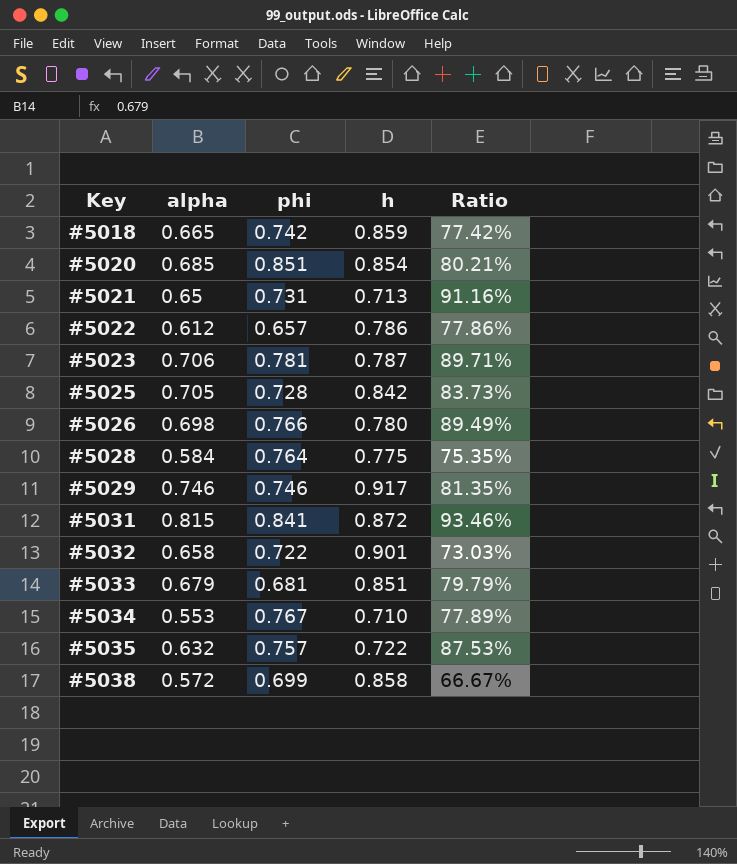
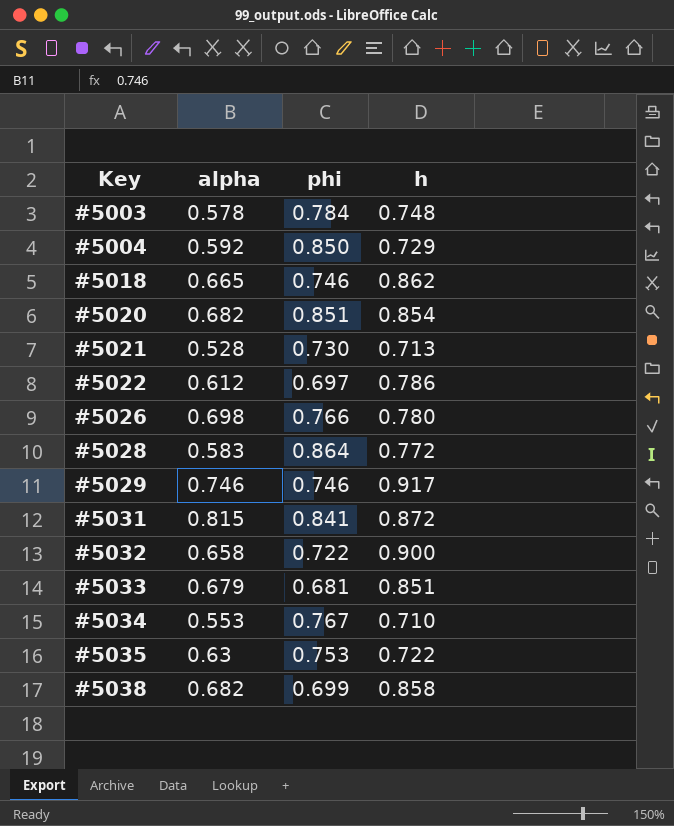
column Ratio | formula: [alpha] / [h] -> none
row #5023: 0.706 | 0.781 | 0.787 | 89.71% -> none
row #5025: 0.705 | 0.728 | 0.842 | 83.73% -> none
row #5003: none -> 0.578 | 0.784 | 0.748
row #5004: none -> 0.592 | 0.850 | 0.729
#5018 | phi: 0.742 -> 0.746
#5018 | h: 0.859 -> 0.862
#5020 | alpha: 0.685 -> 0.682
#5021 | alpha: 0.65 -> 0.528
#5021 | phi: 0.731 -> 0.730
#5022 | phi: 0.657 -> 0.697
#5028 | alpha: 0.584 -> 0.583
#5028 | phi: 0.764 -> 0.864
#5028 | h: 0.775 -> 0.772
#5032 | h: 0.901 -> 0.900
#5035 | alpha: 0.632 -> 0.63
#5035 | phi: 0.757 -> 0.753
#5038 | alpha: 0.572 -> 0.682

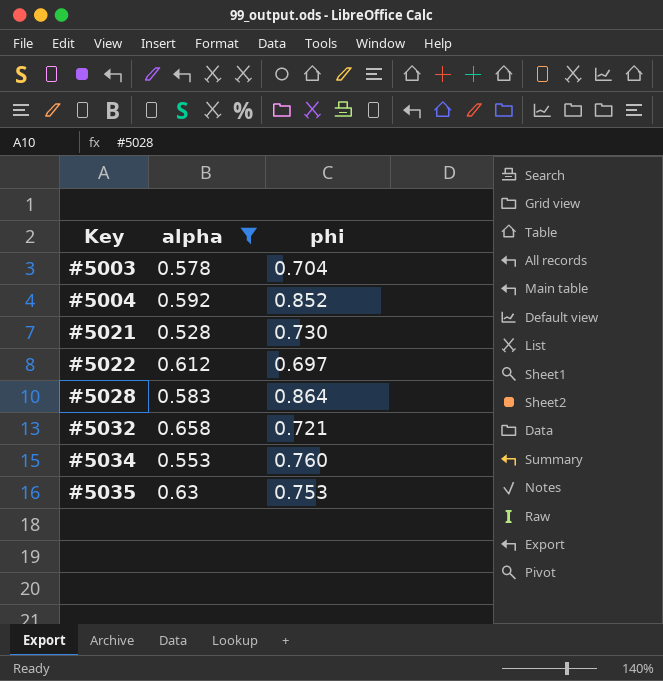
filter: none -> alpha <= 0.658
column h | position: 4 -> none
#5003 | phi: 0.784 -> 0.704
#5004 | phi: 0.850 -> 0.852
#5032 | phi: 0.722 -> 0.721
#5034 | phi: 0.767 -> 0.760

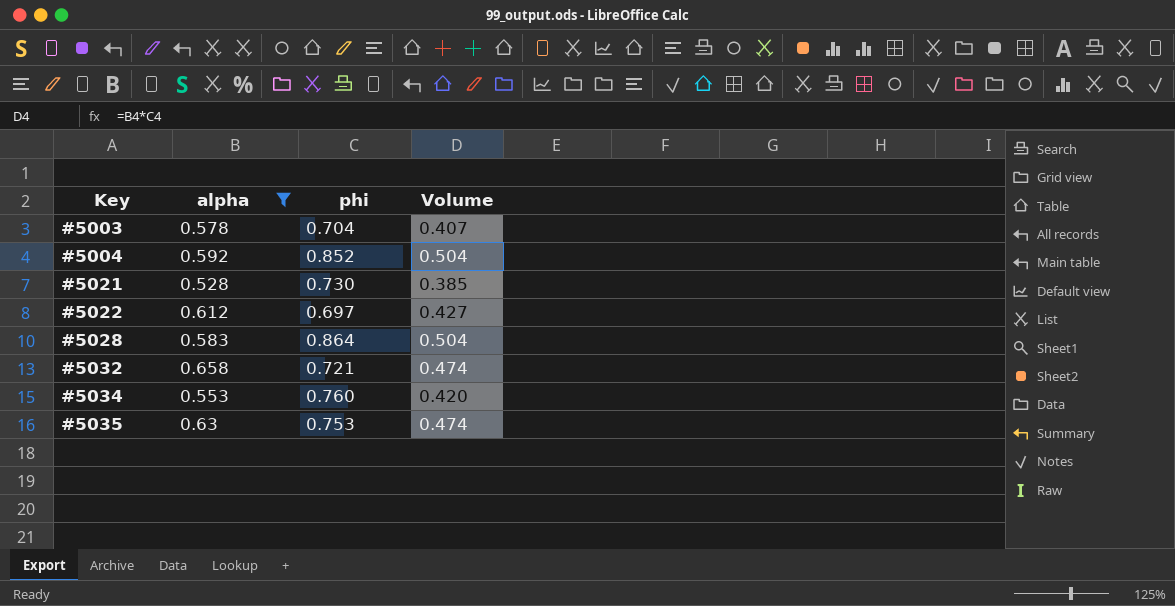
column Volume | formula: none -> [alpha] * [phi]

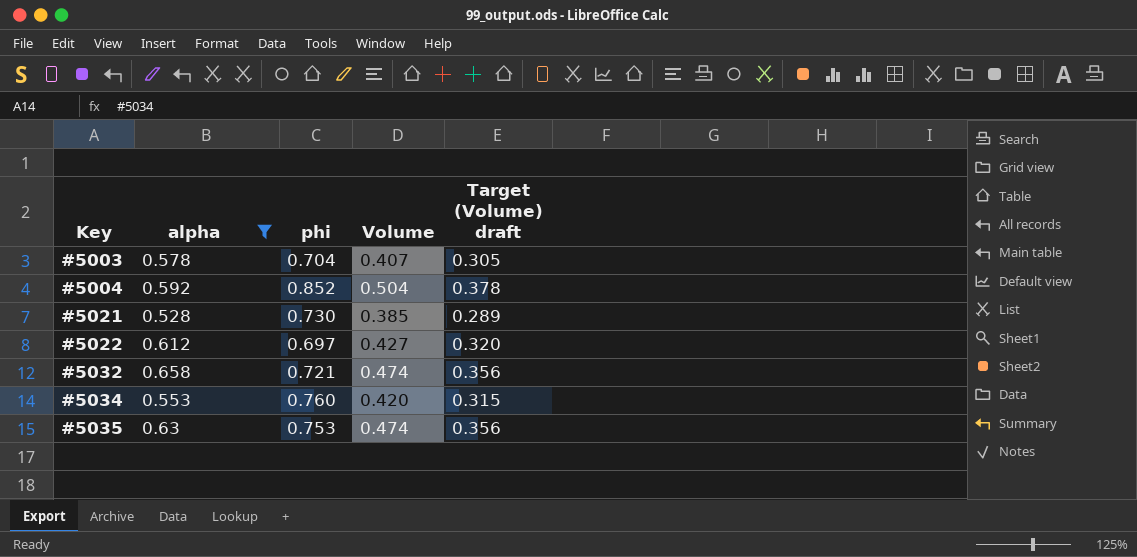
column Target (Volume) draft | formula: none -> [Volume] * 0.75
row #5028: 0.583 | 0.864 | 0.504 -> none

